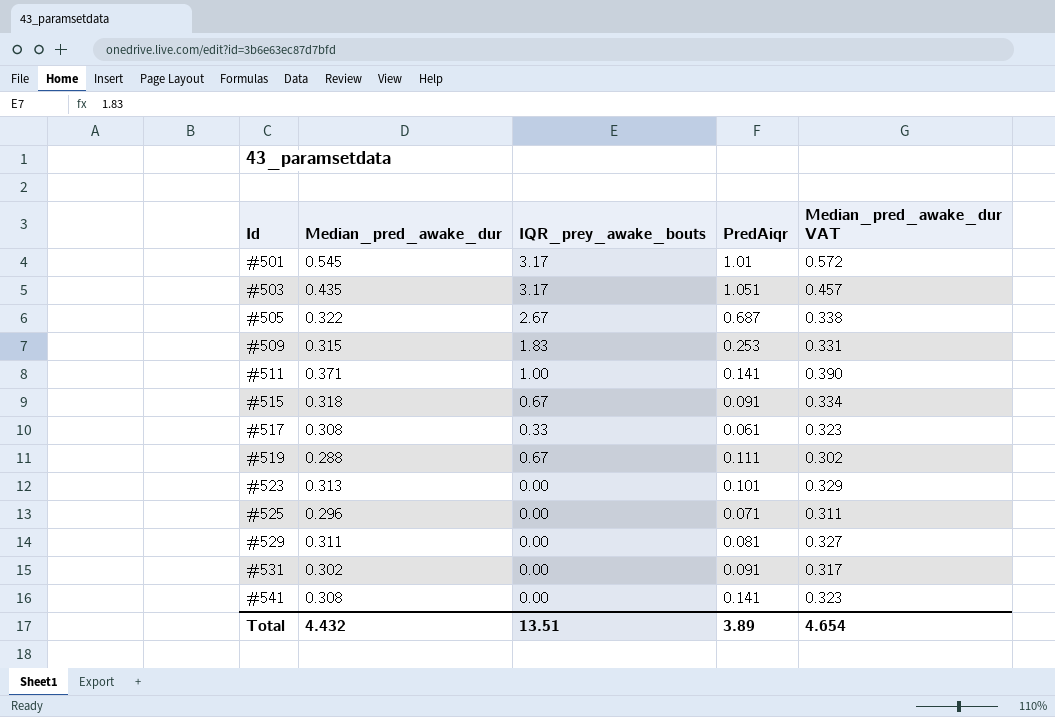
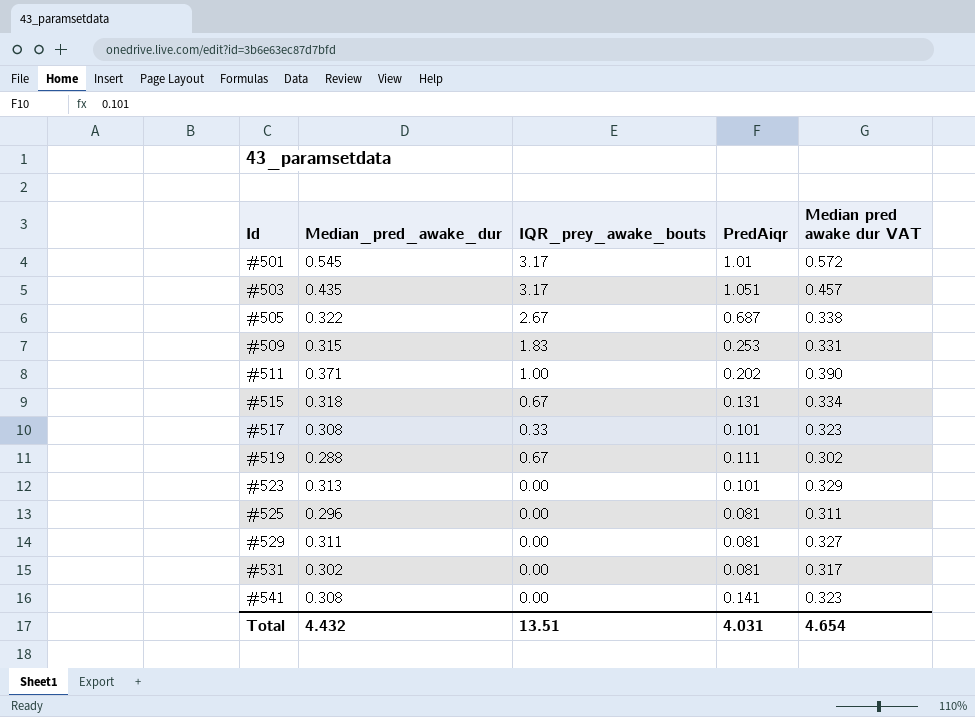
column name: Median_pred_awake_dur VAT -> Median pred awake dur VAT
#511 | PredAiqr: 0.141 -> 0.202
#515 | PredAiqr: 0.091 -> 0.131
#517 | PredAiqr: 0.061 -> 0.101
#525 | PredAiqr: 0.071 -> 0.081
#531 | PredAiqr: 0.091 -> 0.081
Total | PredAiqr: 3.89 -> 4.031

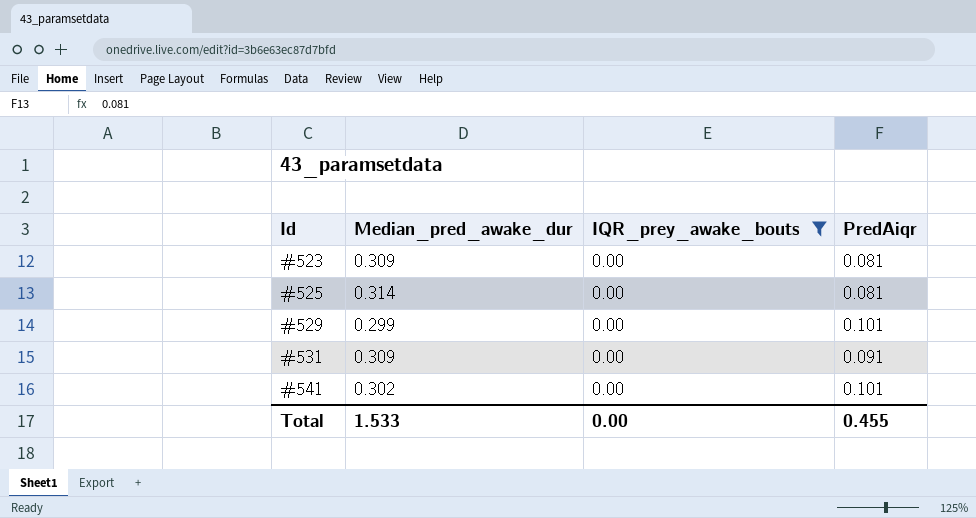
filter: none -> IQR_prey_awake_bouts = 0.00
column Median pred awake dur VAT | formula: [Median_pred_awake_dur] * 1.05 -> none
#523 | Median_pred_awake_dur: 0.313 -> 0.309
#523 | PredAiqr: 0.101 -> 0.081
#525 | Median_pred_awake_dur: 0.296 -> 0.314
#529 | Median_pred_awake_dur: 0.311 -> 0.299
#529 | PredAiqr: 0.081 -> 0.101
#531 | Median_pred_awake_dur: 0.302 -> 0.309
#531 | PredAiqr: 0.081 -> 0.091
#541 | Median_pred_awake_dur: 0.308 -> 0.302
#541 | PredAiqr: 0.141 -> 0.101
Total | Median_pred_awake_dur: 4.432 -> 1.533
Total | IQR_prey_awake_bouts: 13.51 -> 0.00
Total | PredAiqr: 4.031 -> 0.455

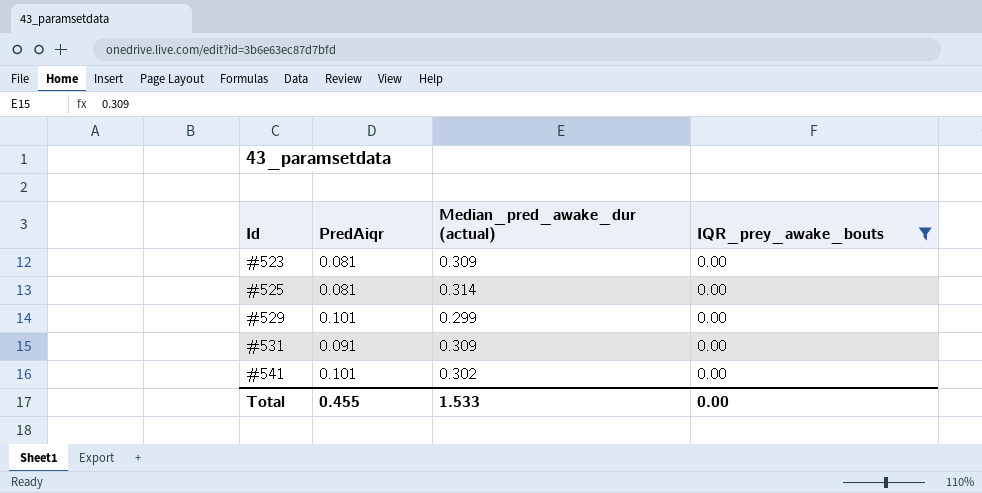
column PredAiqr | position: 4 -> 2
column name: Median_pred_awake_dur -> Median_pred_awake_dur (actual)

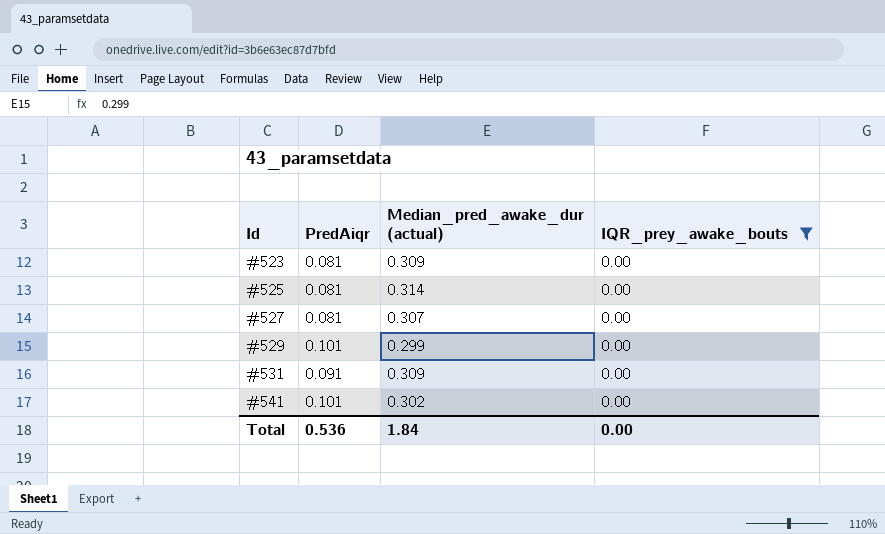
row #527: none -> 0.081 | 0.307 | 0.00
Total | PredAiqr: 0.455 -> 0.536
Total | Median_pred_awake_dur (actual): 1.533 -> 1.84

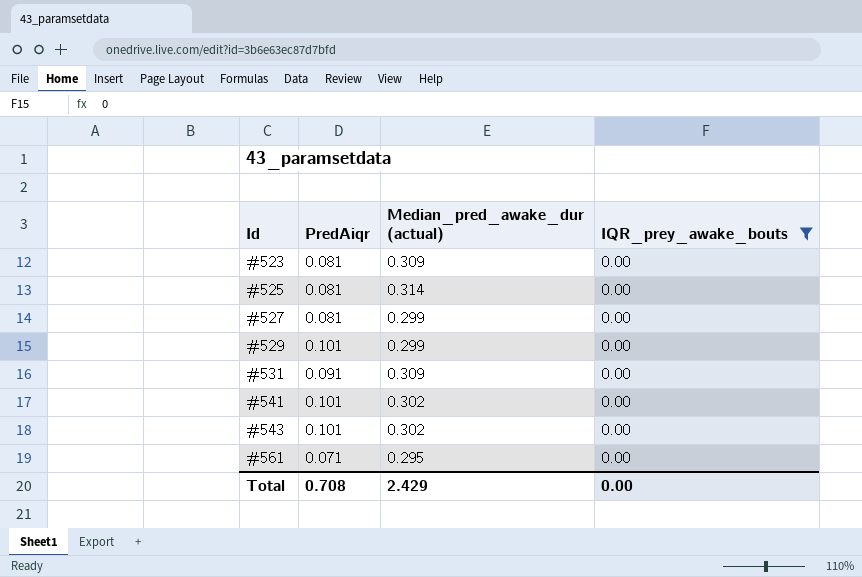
#527 | Median_pred_awake_dur (actual): 0.307 -> 0.299
row #543: none -> 0.101 | 0.302 | 0.00
row #561: none -> 0.071 | 0.295 | 0.00
Total | PredAiqr: 0.536 -> 0.708
Total | Median_pred_awake_dur (actual): 1.84 -> 2.429

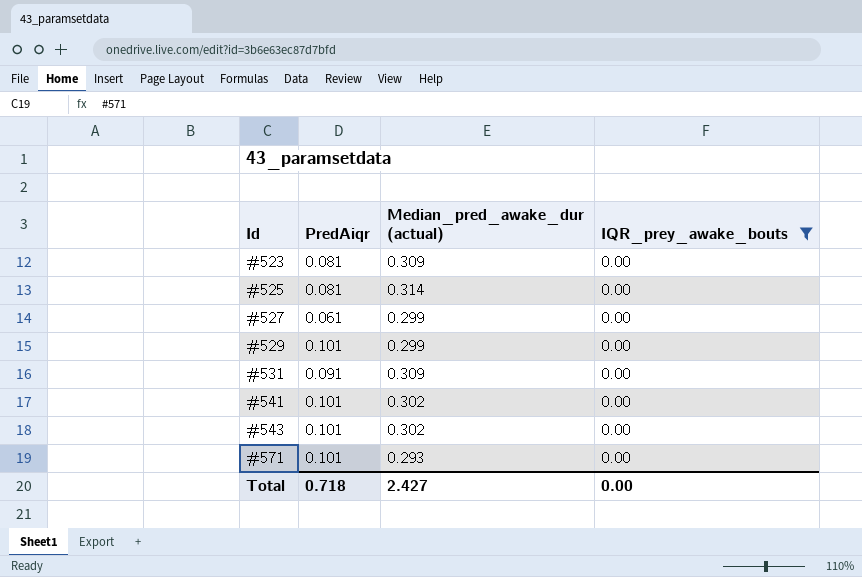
row #561: 0.071 | 0.295 | 0.00 -> none
#527 | PredAiqr: 0.081 -> 0.061
row #571: none -> 0.101 | 0.293 | 0.00
Total | PredAiqr: 0.708 -> 0.718
Total | Median_pred_awake_dur (actual): 2.429 -> 2.427

